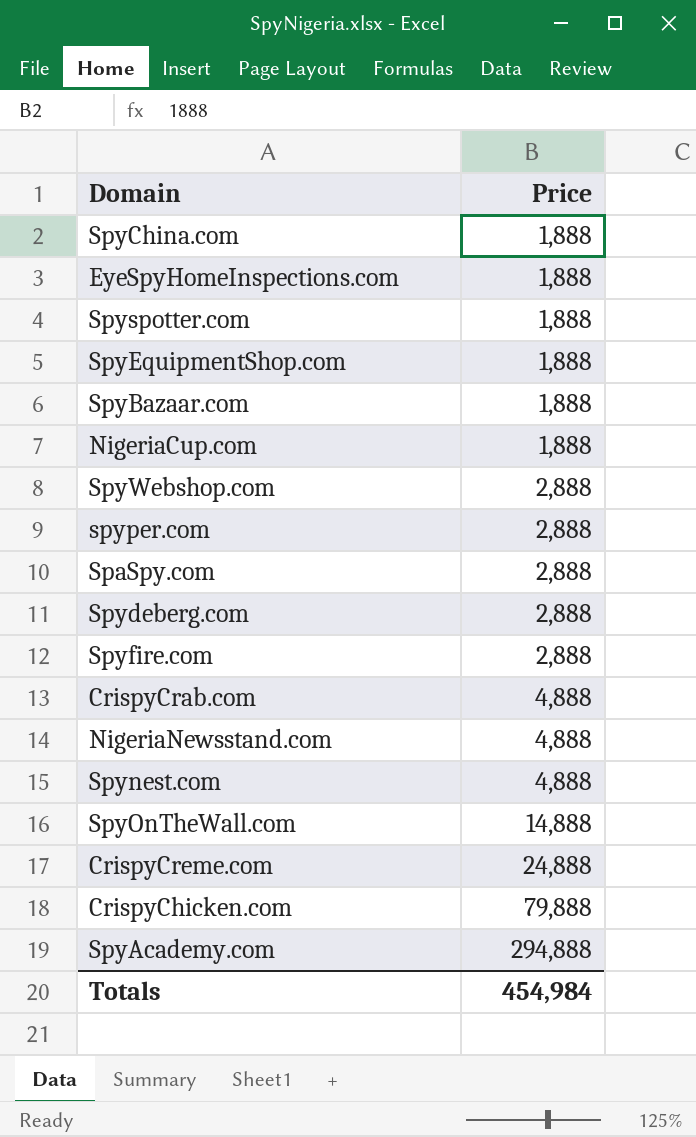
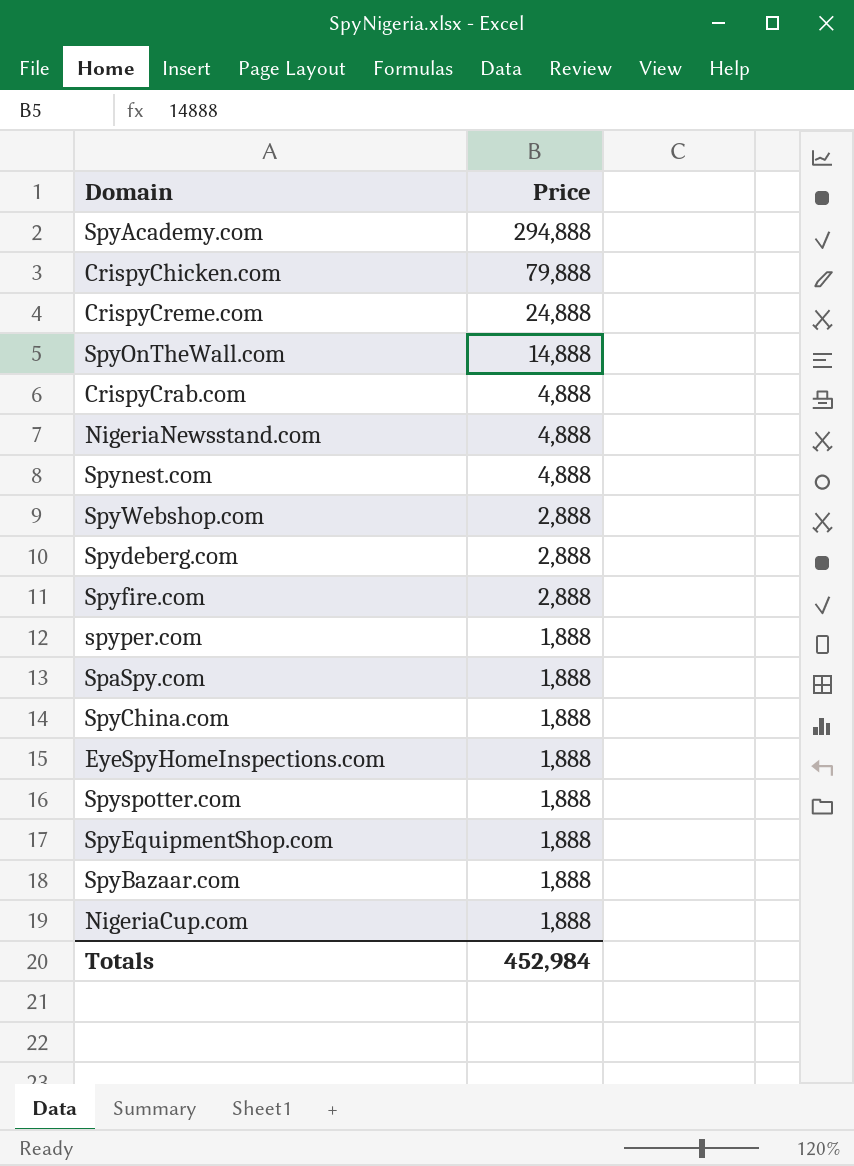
row order: Price ascending -> Price descending
spyper.com | Price: 2,888 -> 1,888
SpaSpy.com | Price: 2,888 -> 1,888
Totals | Price: 454,984 -> 452,984

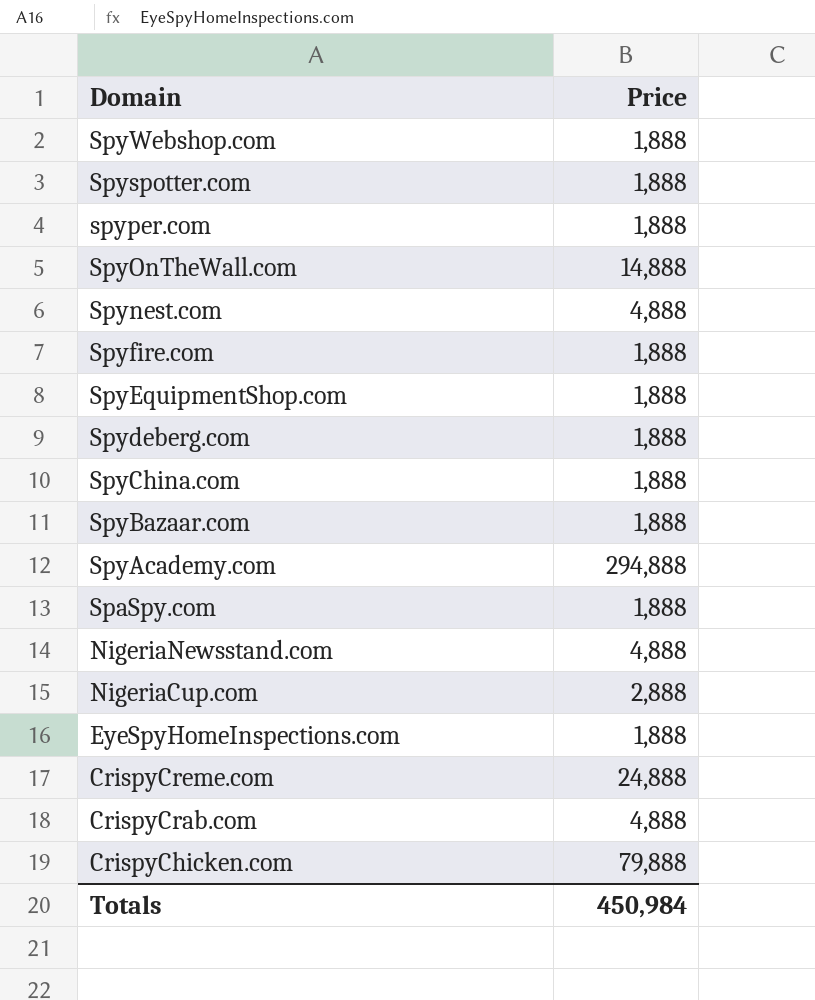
row order: Price descending -> Domain descending
SpyWebshop.com | Price: 2,888 -> 1,888
Spyfire.com | Price: 2,888 -> 1,888
Spydeberg.com | Price: 2,888 -> 1,888
NigeriaCup.com | Price: 1,888 -> 2,888
Totals | Price: 452,984 -> 450,984

